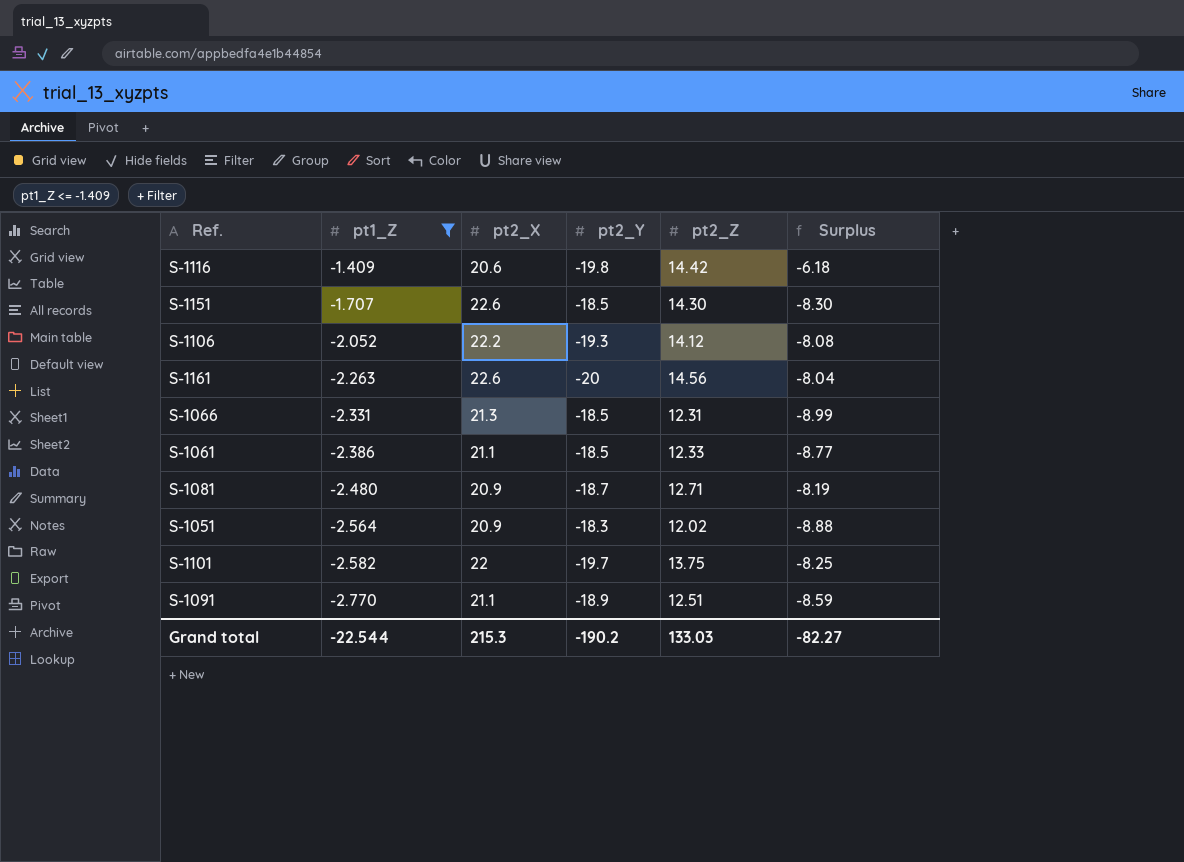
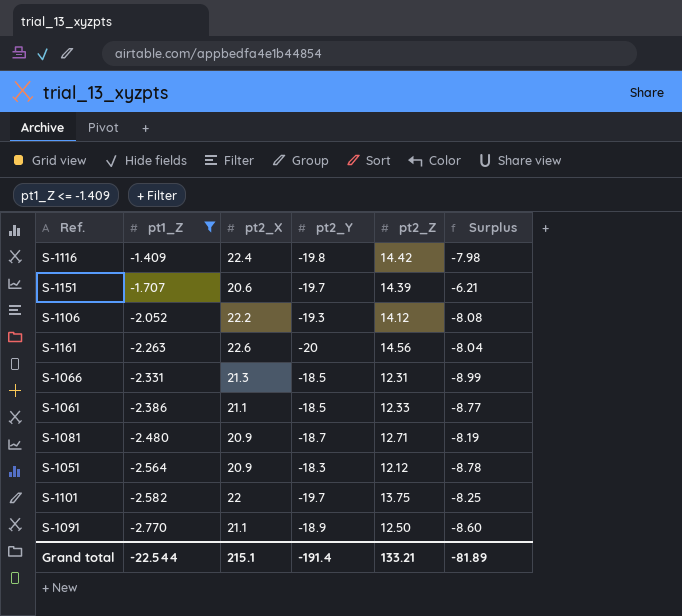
S-1116 | pt2_X: 20.6 -> 22.4
S-1116 | Surplus: -6.18 -> -7.98
S-1151 | pt2_X: 22.6 -> 20.6
S-1151 | pt2_Y: -18.5 -> -19.7
S-1151 | pt2_Z: 14.30 -> 14.39
S-1151 | Surplus: -8.30 -> -6.21
S-1051 | pt2_Z: 12.02 -> 12.12
S-1051 | Surplus: -8.88 -> -8.78
S-1091 | pt2_Z: 12.51 -> 12.50
S-1091 | Surplus: -8.59 -> -8.60
Grand total | pt2_X: 215.3 -> 215.1
Grand total | pt2_Y: -190.2 -> -191.4
Grand total | pt2_Z: 133.03 -> 133.21
Grand total | Surplus: -82.27 -> -81.89

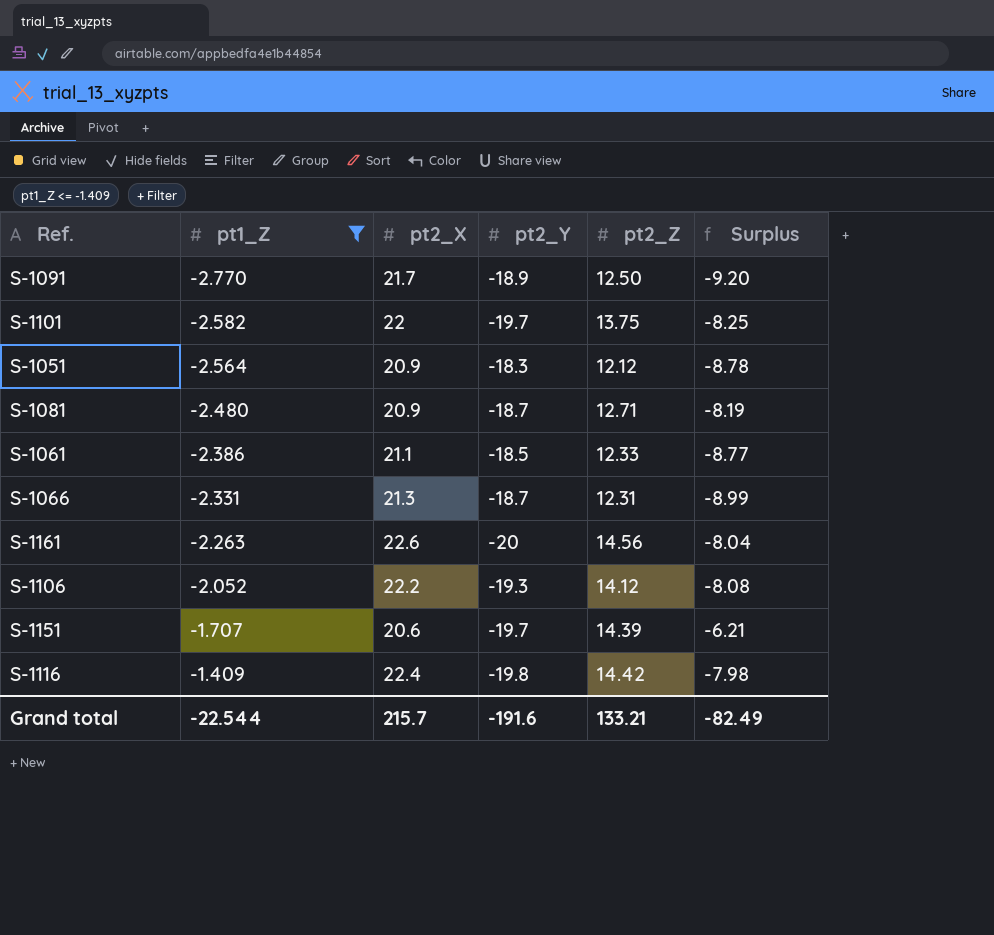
row order: pt1_Z descending -> pt1_Z ascending
S-1091 | pt2_X: 21.1 -> 21.7
S-1091 | Surplus: -8.60 -> -9.20
S-1066 | pt2_Y: -18.5 -> -18.7
Grand total | pt2_X: 215.1 -> 215.7
Grand total | pt2_Y: -191.4 -> -191.6
Grand total | Surplus: -81.89 -> -82.49

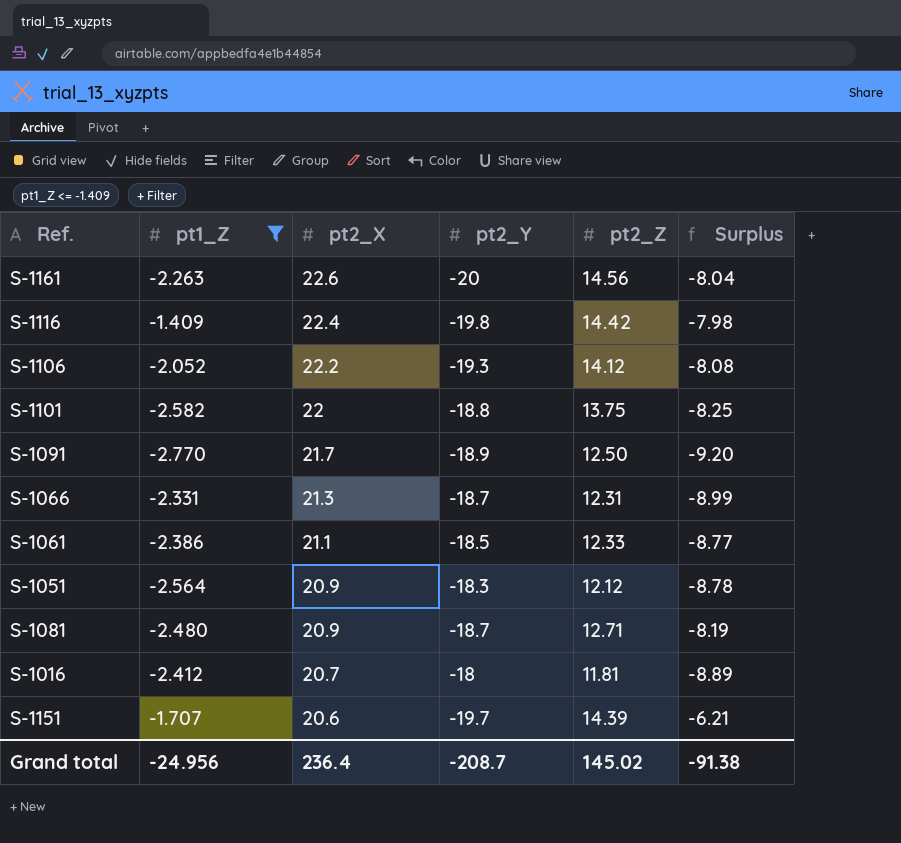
row order: pt1_Z ascending -> pt2_X descending
S-1101 | pt2_Y: -19.7 -> -18.8
row S-1016: none -> -2.412 | 20.7 | -18 | 11.81 | -8.89
Grand total | pt1_Z: -22.544 -> -24.956
Grand total | pt2_X: 215.7 -> 236.4
Grand total | pt2_Y: -191.6 -> -208.7
Grand total | pt2_Z: 133.21 -> 145.02
Grand total | Surplus: -82.49 -> -91.38

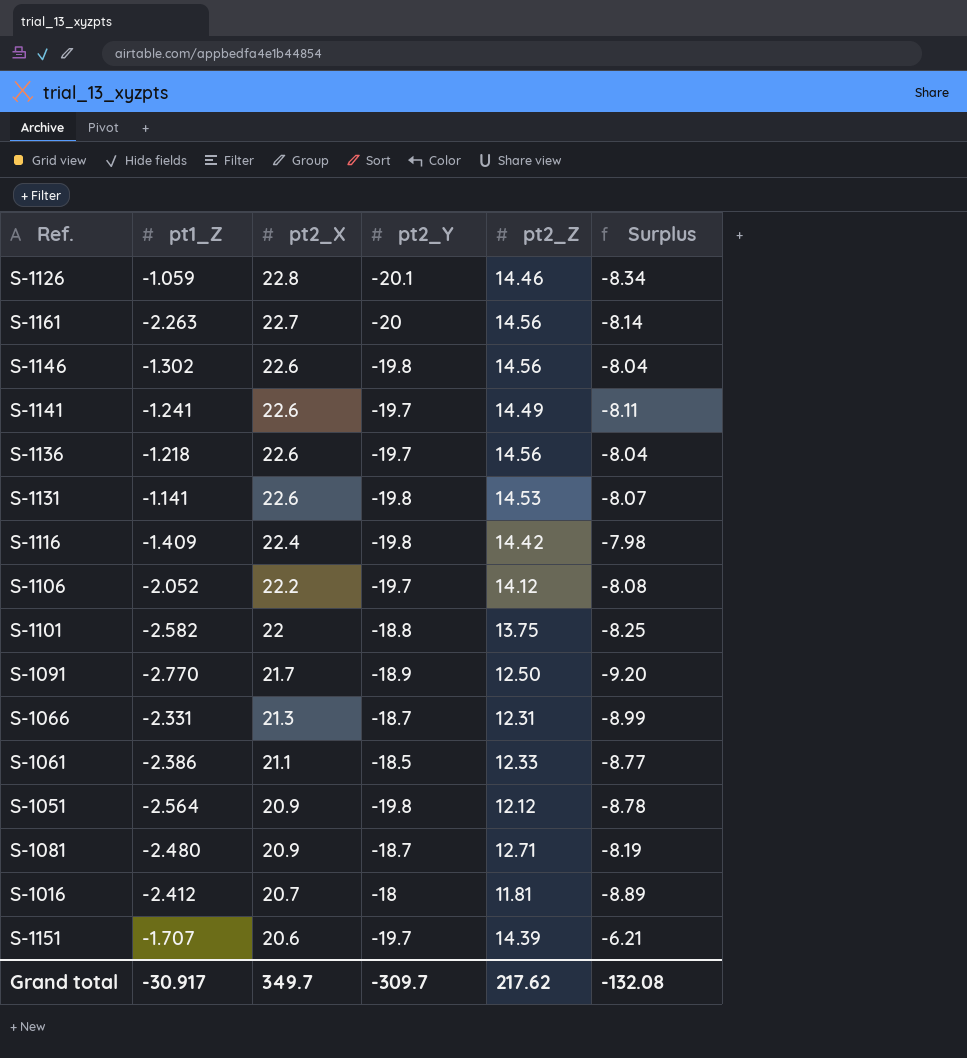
filter: pt1_Z <= -1.409 -> none
S-1161 | pt2_X: 22.6 -> 22.7
S-1161 | Surplus: -8.04 -> -8.14
S-1106 | pt2_Y: -19.3 -> -19.7
S-1051 | pt2_Y: -18.3 -> -19.8
Grand total | pt1_Z: -24.956 -> -30.917
Grand total | pt2_X: 236.4 -> 349.7
Grand total | pt2_Y: -208.7 -> -309.7
Grand total | pt2_Z: 145.02 -> 217.62
Grand total | Surplus: -91.38 -> -132.08

